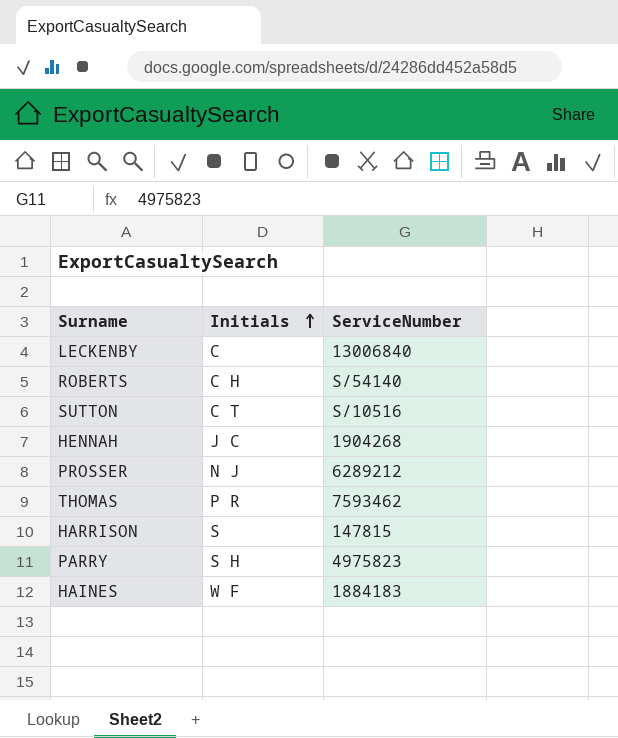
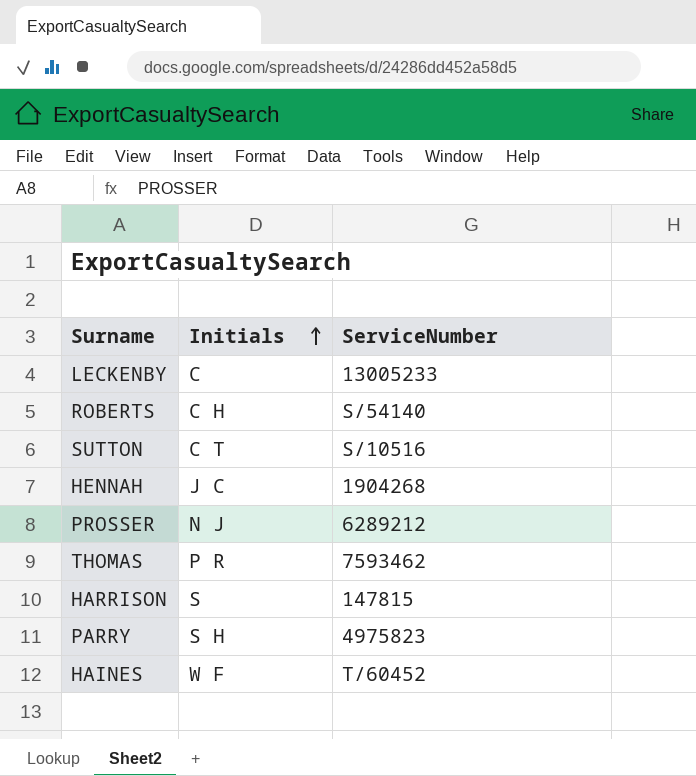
LECKENBY | ServiceNumber: 13006840 -> 13005233
HAINES | ServiceNumber: 1884183 -> T/60452

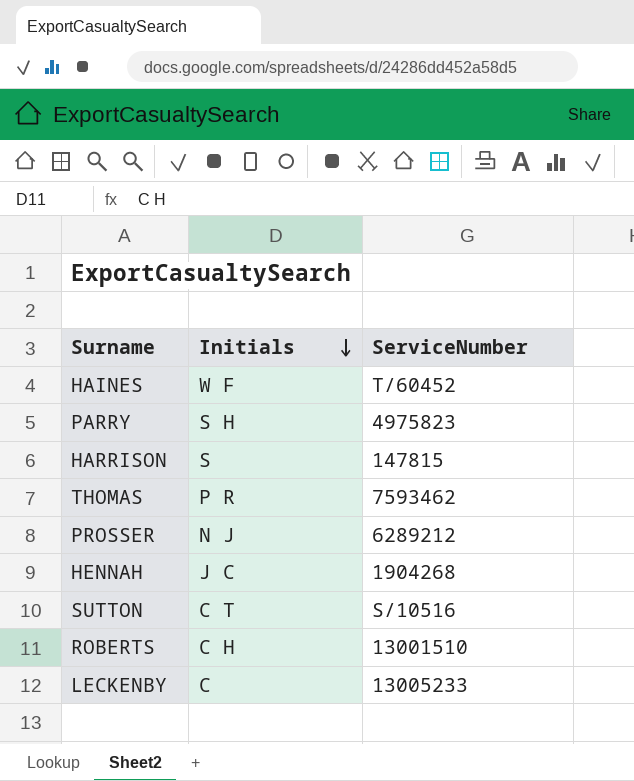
row order: Initials ascending -> Initials descending
ROBERTS | ServiceNumber: S/54140 -> 13001510

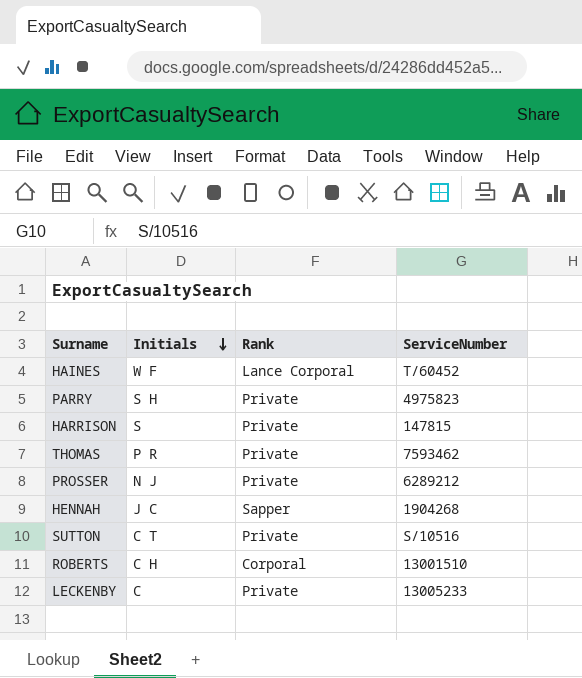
column Rank | position: none -> 3

